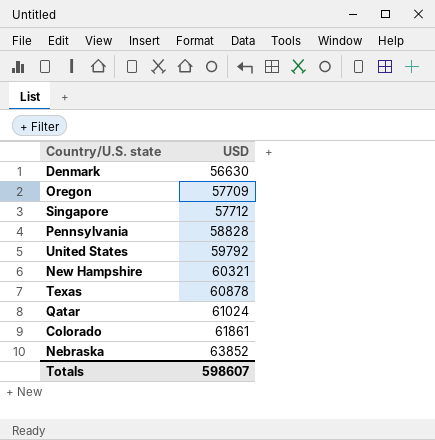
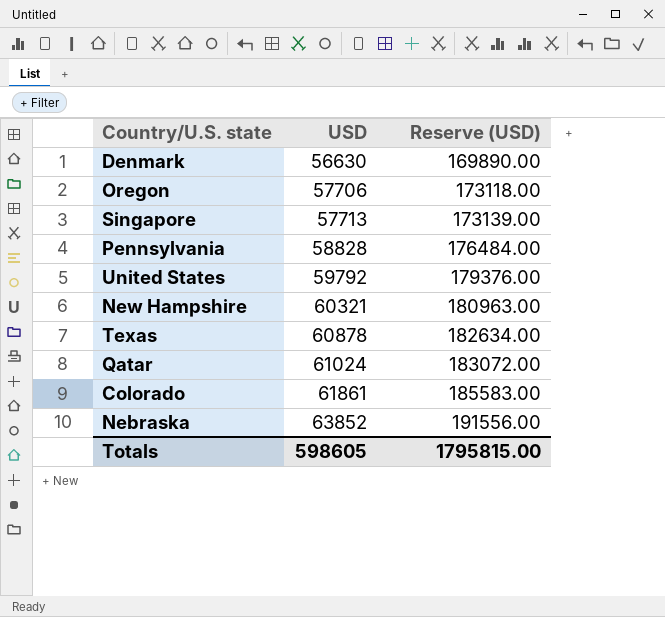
column Reserve (USD) | formula: none -> [USD] * 3
Oregon | USD: 57709 -> 57706
Singapore | USD: 57712 -> 57713
Totals | USD: 598607 -> 598605

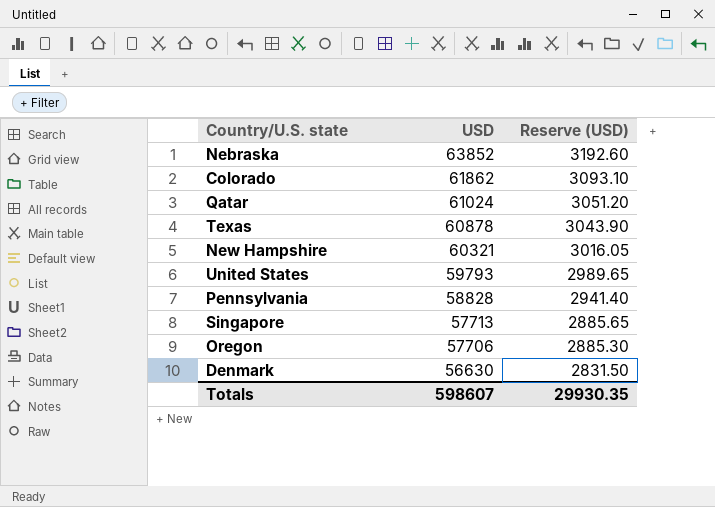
row order: USD ascending -> USD descending
column Reserve (USD) | formula: [USD] * 3 -> [USD] * 0.05
Colorado | USD: 61861 -> 61862
United States | USD: 59792 -> 59793
Totals | USD: 598605 -> 598607
Totals | Reserve (USD): 1795815.00 -> 29930.35

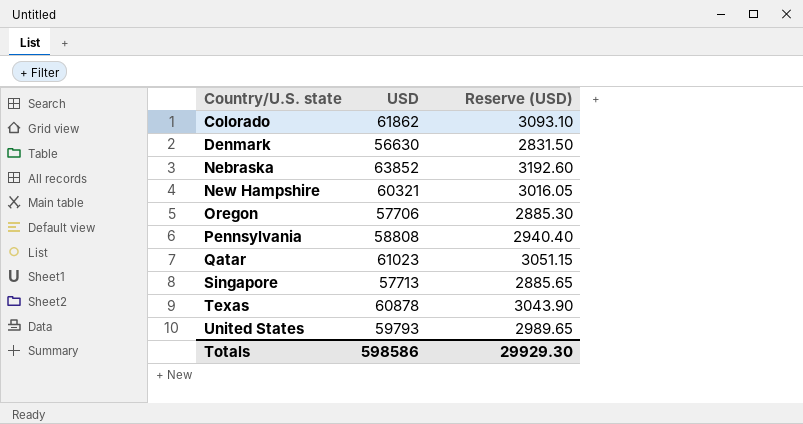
row order: USD descending -> Country/U.S. state ascending
Pennsylvania | USD: 58828 -> 58808
Pennsylvania | Reserve (USD): 2941.40 -> 2940.40
Qatar | USD: 61024 -> 61023
Qatar | Reserve (USD): 3051.20 -> 3051.15
Totals | USD: 598607 -> 598586
Totals | Reserve (USD): 29930.35 -> 29929.30

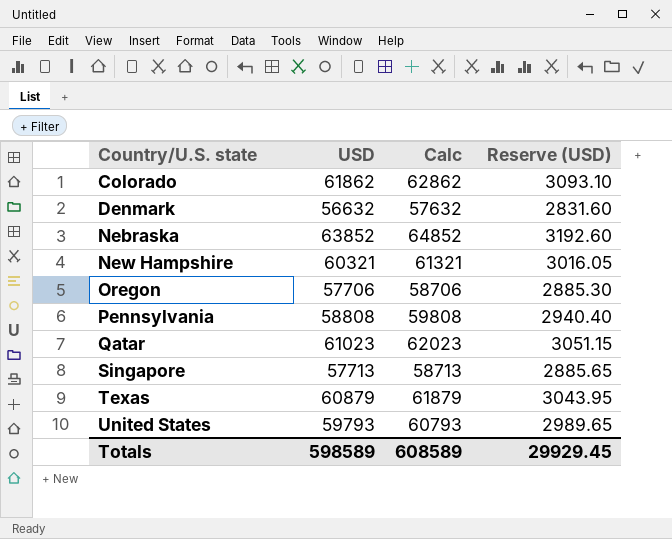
column Calc | formula: none -> [USD] + 1000
Denmark | USD: 56630 -> 56632
Denmark | Reserve (USD): 2831.50 -> 2831.60
Texas | USD: 60878 -> 60879
Texas | Reserve (USD): 3043.90 -> 3043.95
Totals | USD: 598586 -> 598589
Totals | Reserve (USD): 29929.30 -> 29929.45

